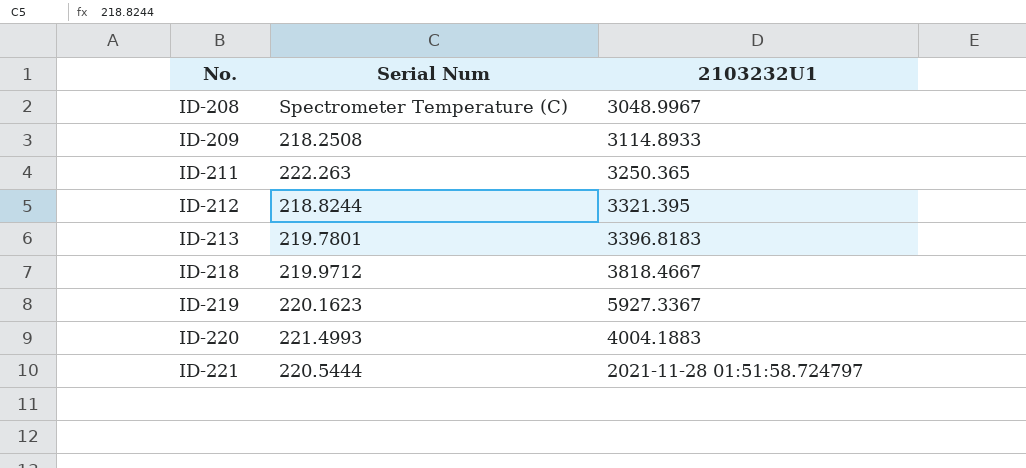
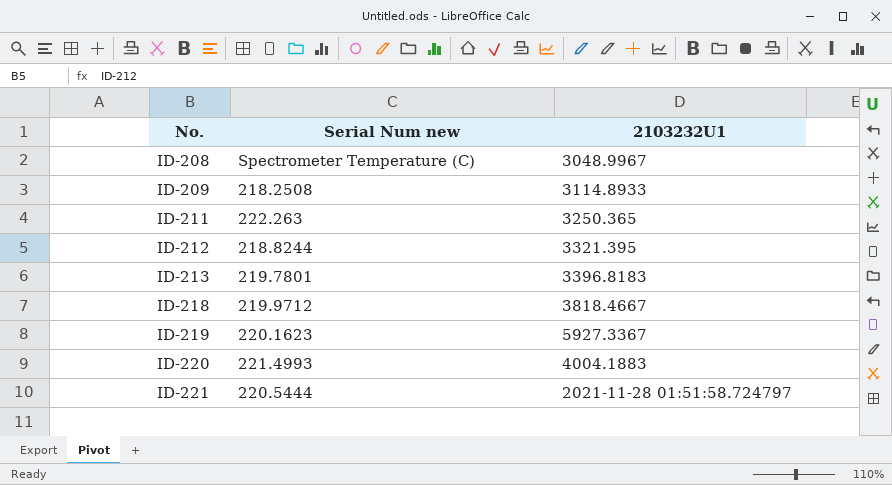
column name: Serial Num -> Serial Num new

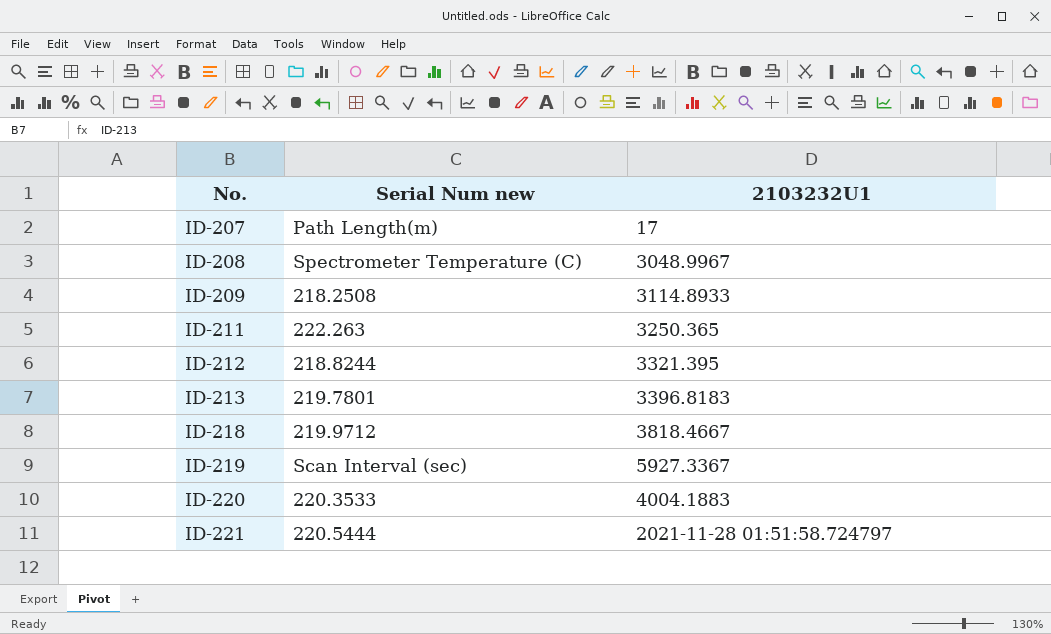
row ID-207: none -> Path Length(m) | 17
ID-219 | Serial Num new: 220.1623 -> Scan Interval (sec)
ID-220 | Serial Num new: 221.4993 -> 220.3533

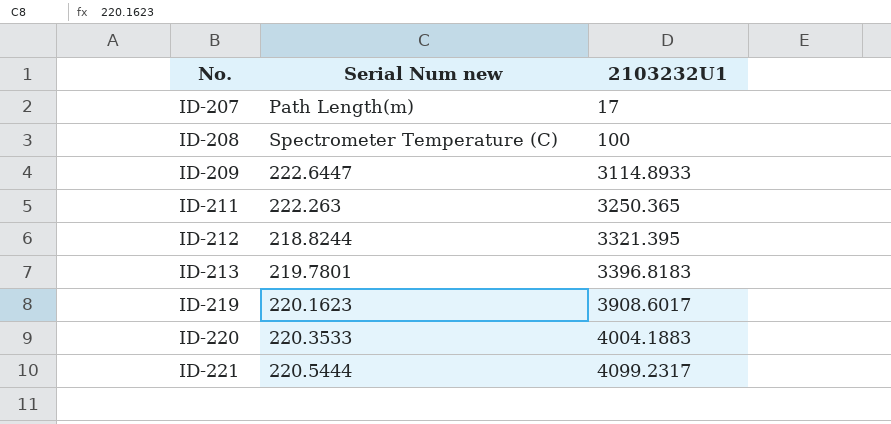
row ID-218: 219.9712 | 3818.4667 -> none
ID-208 | 2103232U1: 3048.9967 -> 100
ID-209 | Serial Num new: 218.2508 -> 222.6447
ID-219 | Serial Num new: Scan Interval (sec) -> 220.1623
ID-219 | 2103232U1: 5927.3367 -> 3908.6017
ID-221 | 2103232U1: 2021-11-28 01:51:58.724797 -> 4099.2317

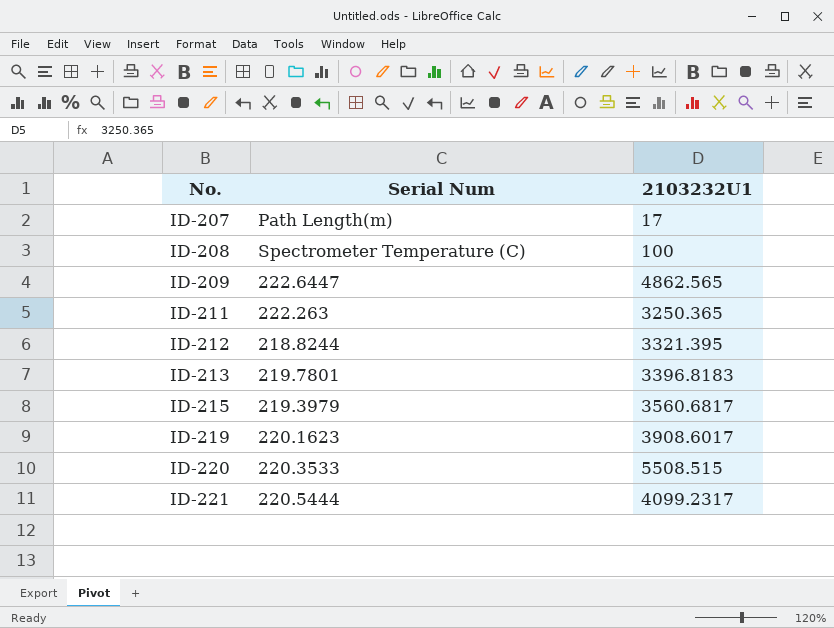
column name: Serial Num new -> Serial Num
ID-209 | 2103232U1: 3114.8933 -> 4862.565
row ID-215: none -> 219.3979 | 3560.6817
ID-220 | 2103232U1: 4004.1883 -> 5508.515

